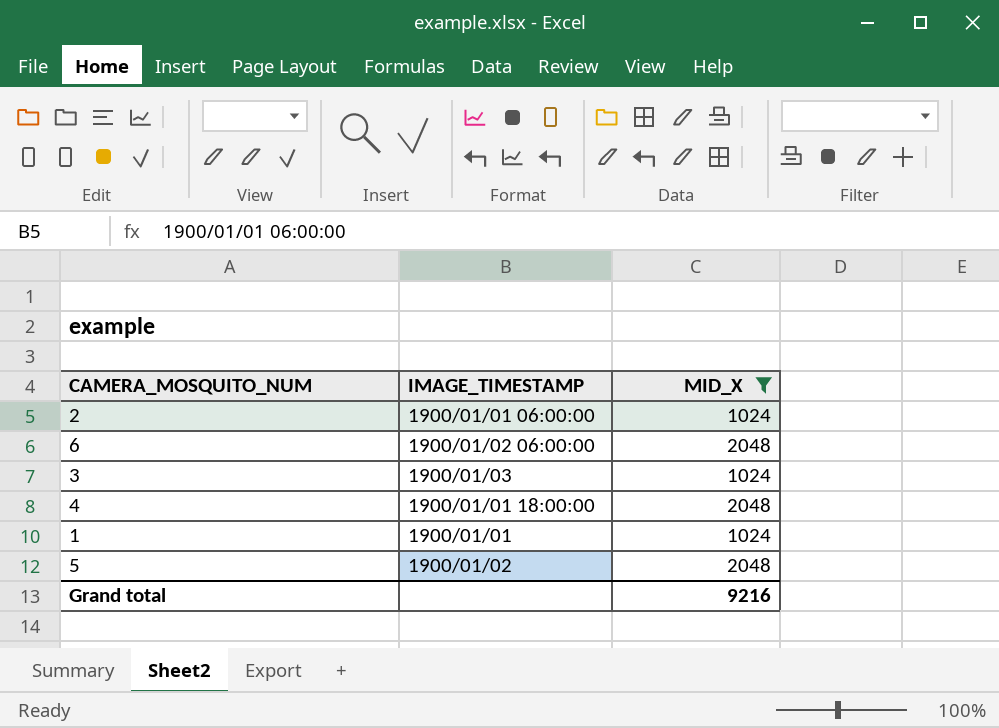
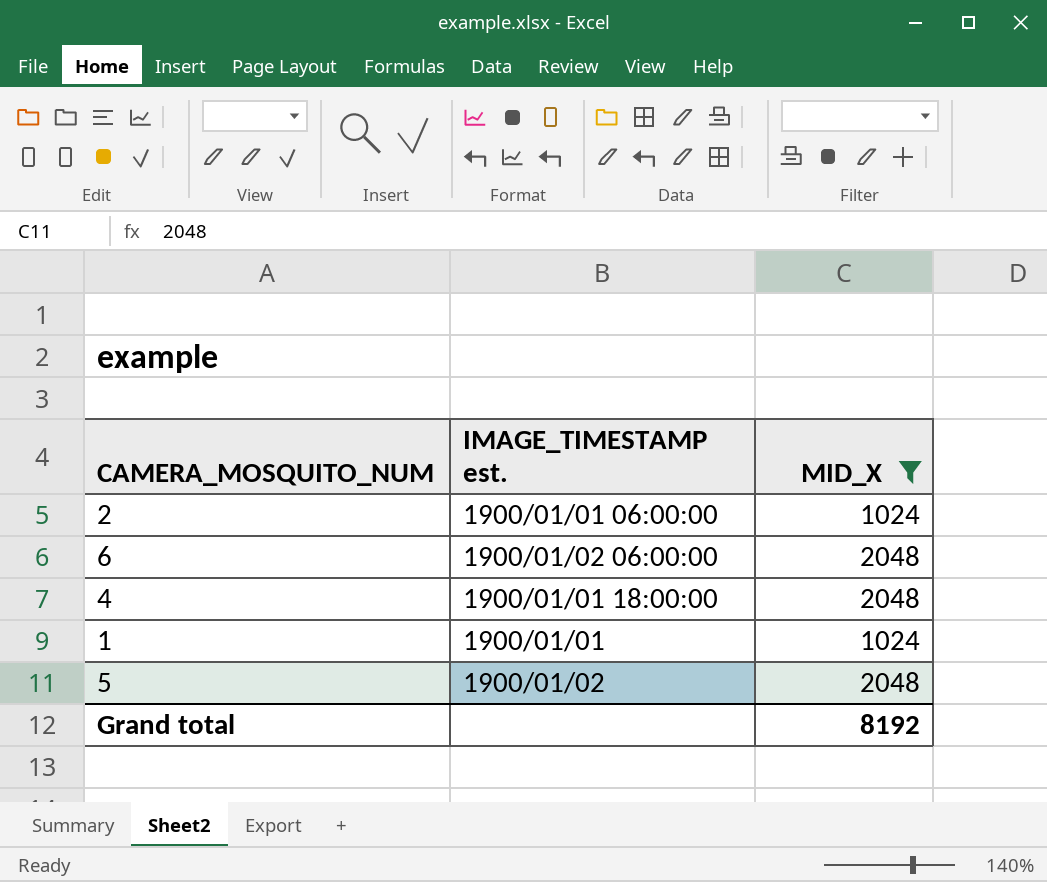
column name: IMAGE_TIMESTAMP -> IMAGE_TIMESTAMP est.
row 3: 1900/01/03 | 1024 -> none
Grand total | MID_X: 9216 -> 8192

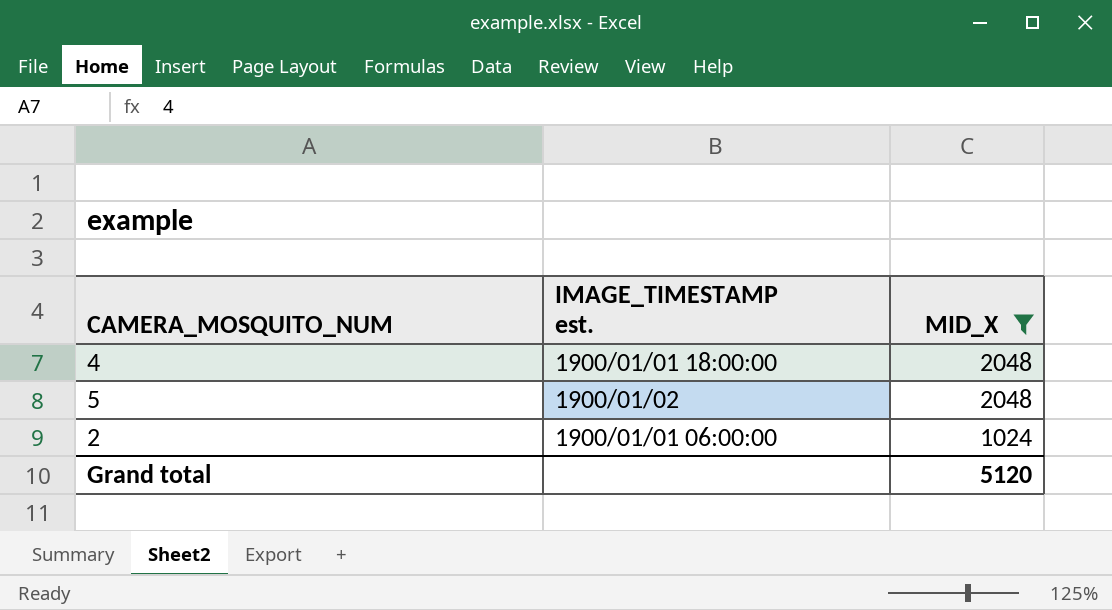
row order: none -> MID_X descending
row 6: 1900/01/02 06:00:00 | 2048 -> none
row 1: 1900/01/01 | 1024 -> none
Grand total | MID_X: 8192 -> 5120

